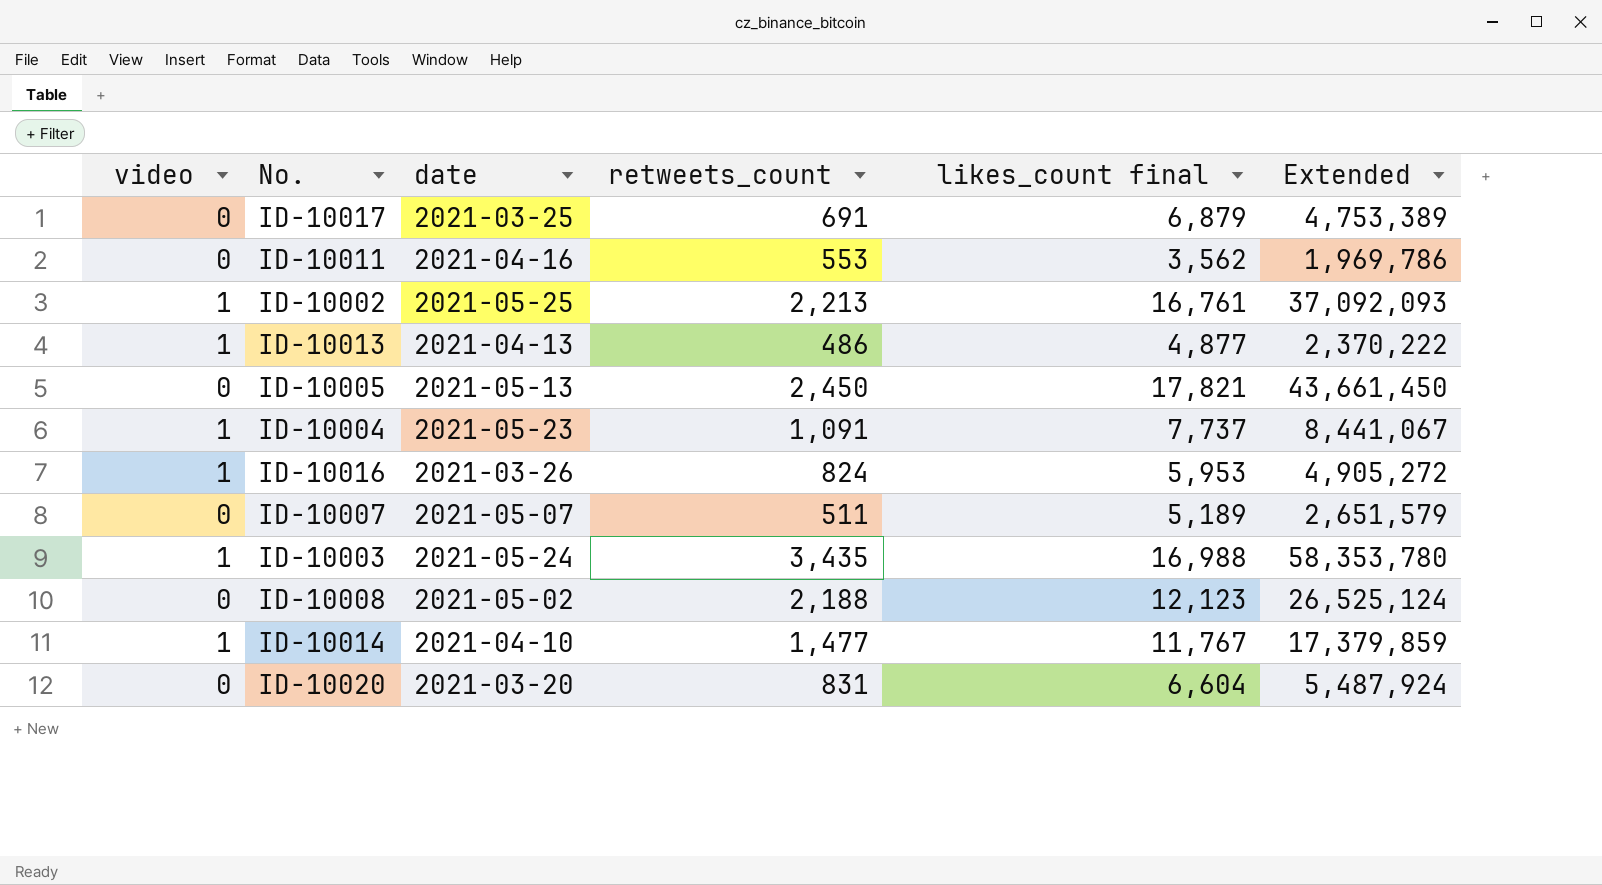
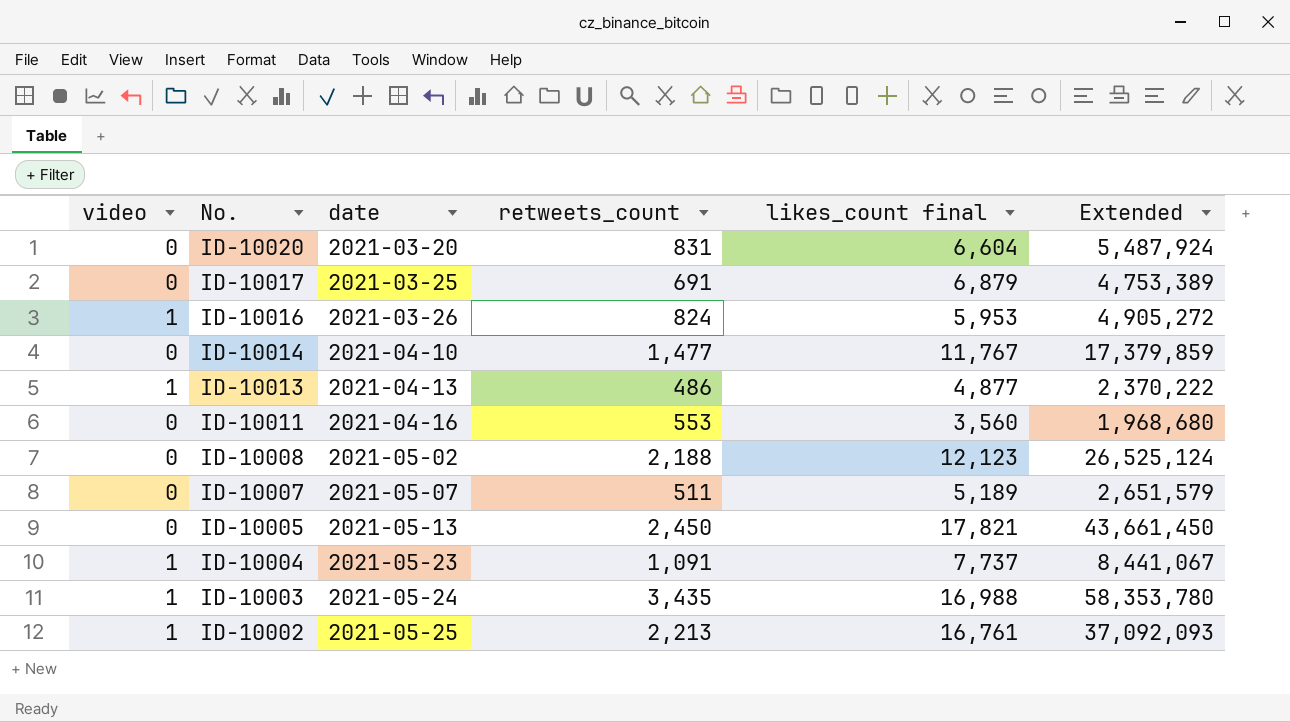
row order: none -> No. descending
ID-10014 | video: 1 -> 0
ID-10011 | likes_count final: 3,562 -> 3,560
ID-10011 | Extended: 1,969,786 -> 1,968,680

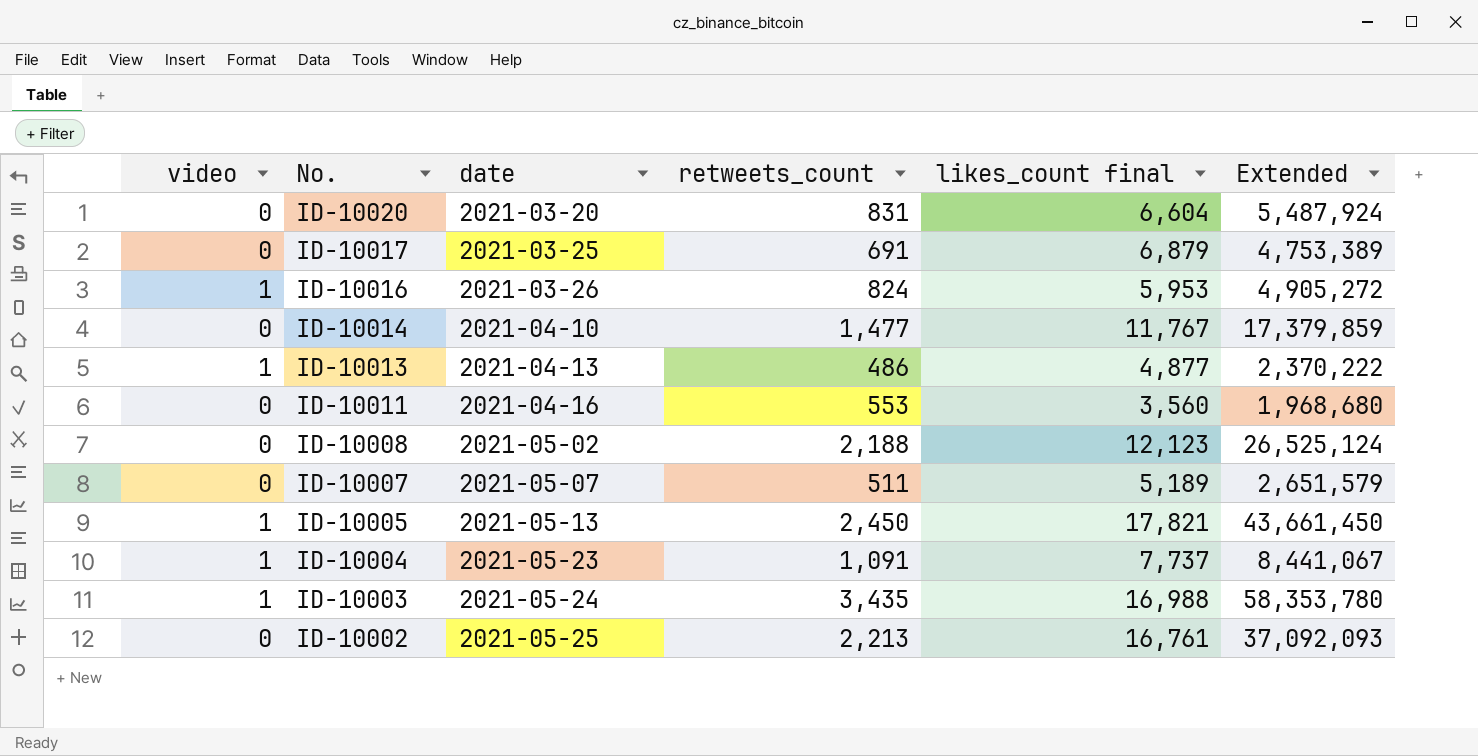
ID-10005 | video: 0 -> 1
ID-10002 | video: 1 -> 0

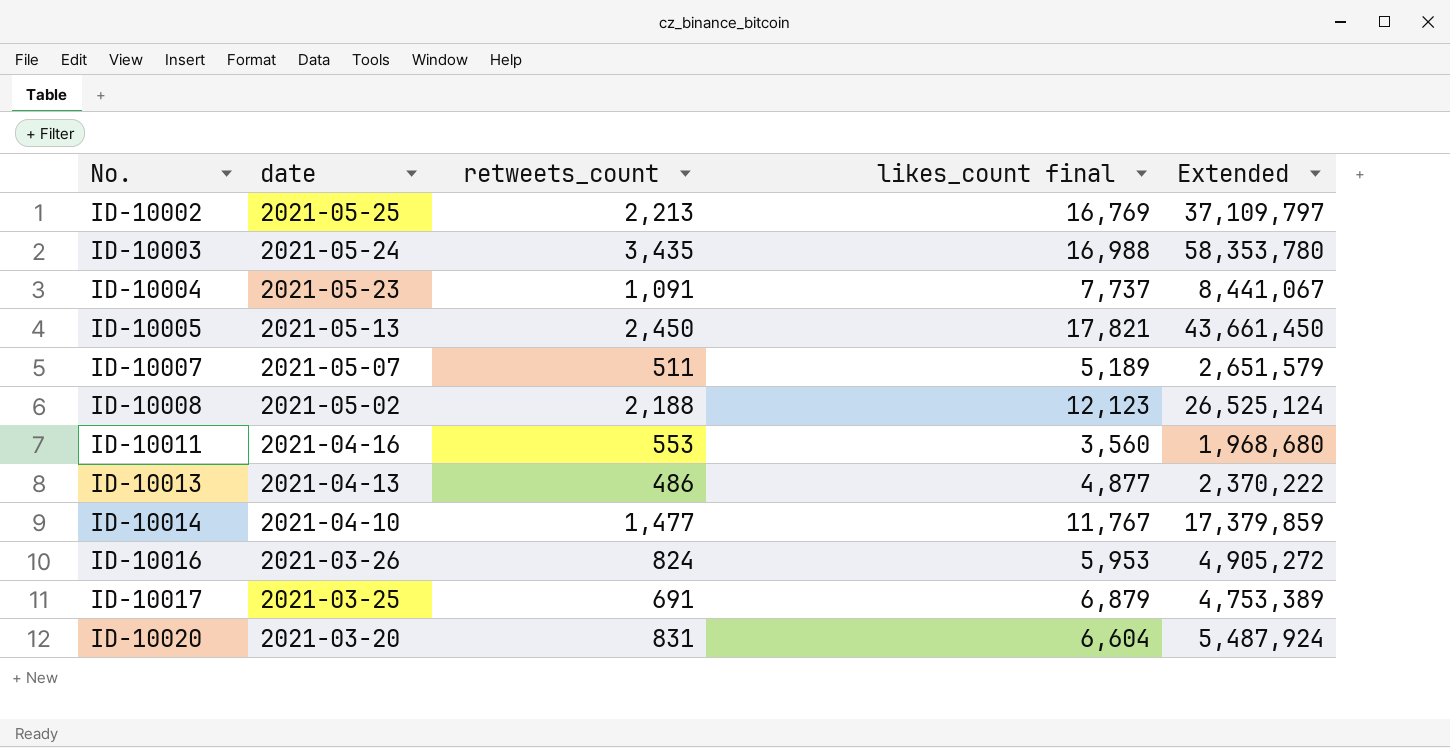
row order: No. descending -> No. ascending
column video | position: 1 -> none
ID-10002 | likes_count final: 16,761 -> 16,769
ID-10002 | Extended: 37,092,093 -> 37,109,797

